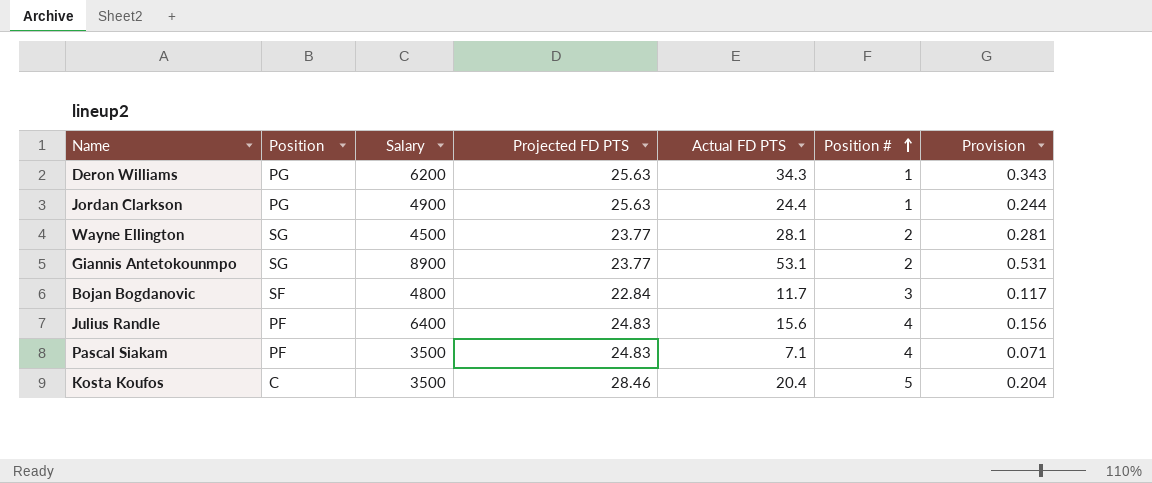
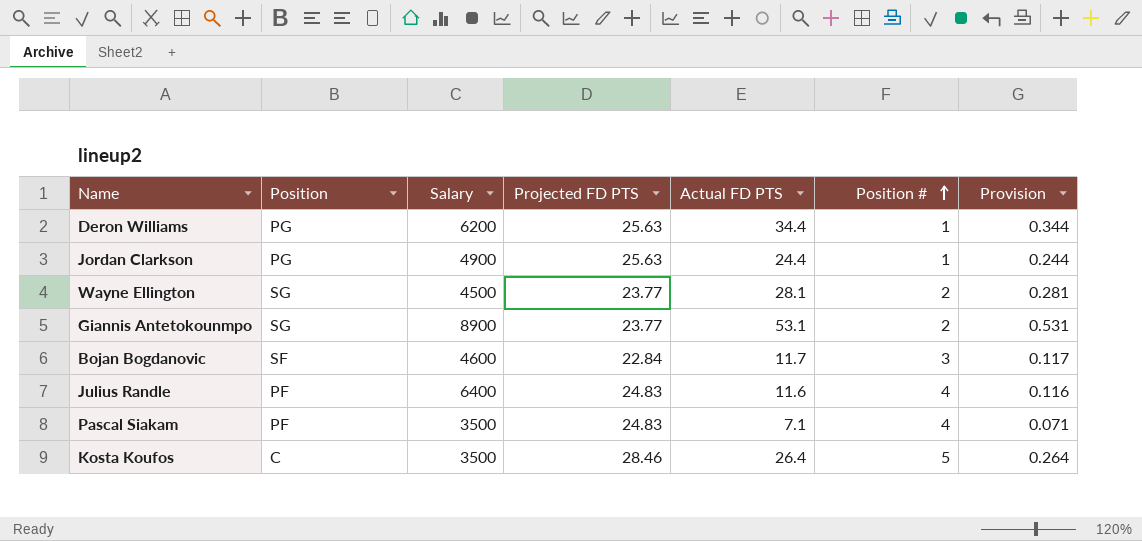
Deron Williams | Actual FD PTS: 34.3 -> 34.4
Deron Williams | Provision: 0.343 -> 0.344
Bojan Bogdanovic | Salary: 4800 -> 4600
Julius Randle | Actual FD PTS: 15.6 -> 11.6
Julius Randle | Provision: 0.156 -> 0.116
Kosta Koufos | Actual FD PTS: 20.4 -> 26.4
Kosta Koufos | Provision: 0.204 -> 0.264

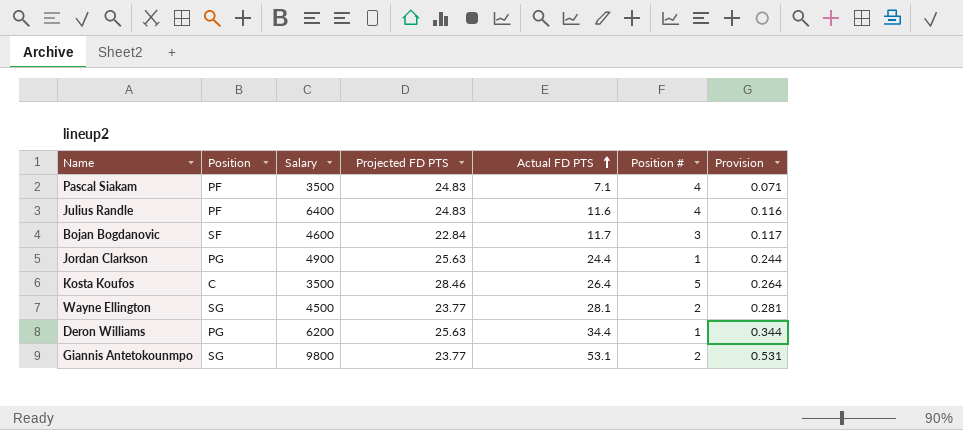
row order: Position # ascending -> Actual FD PTS ascending
Giannis Antetokounmpo | Salary: 8900 -> 9800

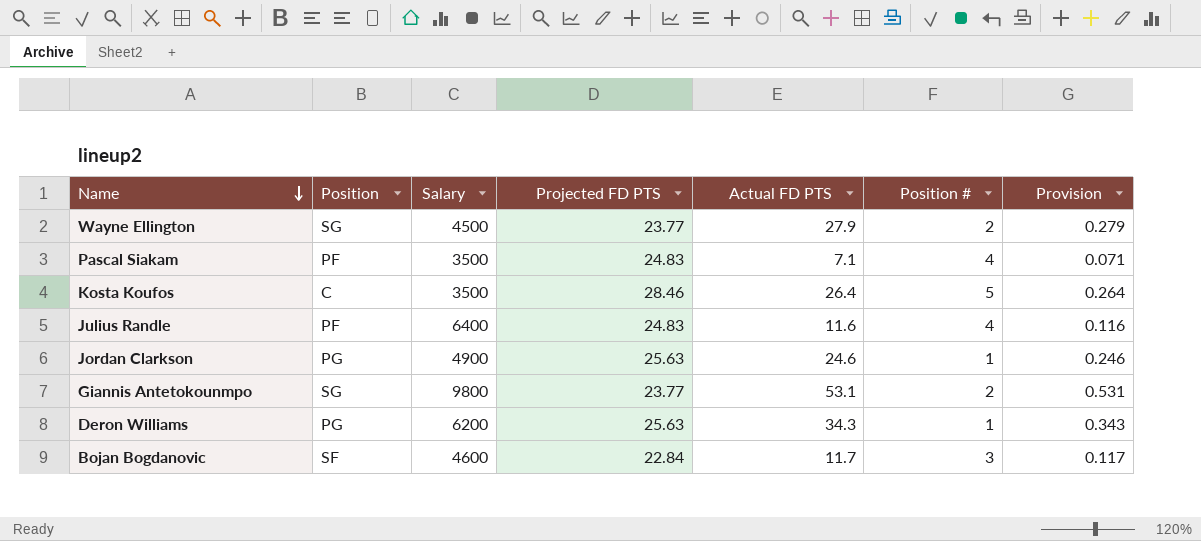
row order: Actual FD PTS ascending -> Name descending
Wayne Ellington | Actual FD PTS: 28.1 -> 27.9
Wayne Ellington | Provision: 0.281 -> 0.279
Jordan Clarkson | Actual FD PTS: 24.4 -> 24.6
Jordan Clarkson | Provision: 0.244 -> 0.246
Deron Williams | Actual FD PTS: 34.4 -> 34.3
Deron Williams | Provision: 0.344 -> 0.343

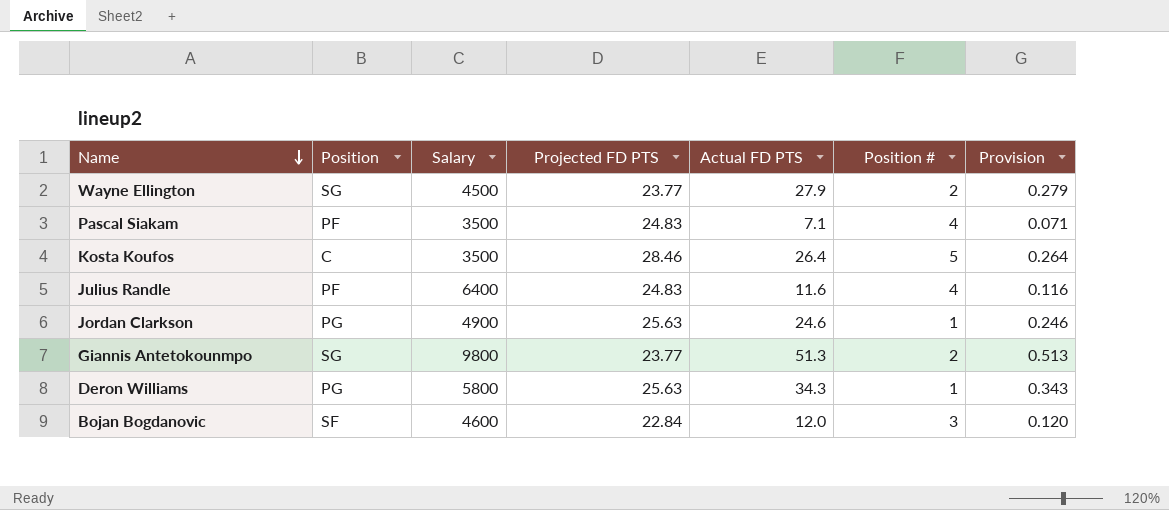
Giannis Antetokounmpo | Actual FD PTS: 53.1 -> 51.3
Giannis Antetokounmpo | Provision: 0.531 -> 0.513
Deron Williams | Salary: 6200 -> 5800
Bojan Bogdanovic | Actual FD PTS: 11.7 -> 12.0
Bojan Bogdanovic | Provision: 0.117 -> 0.120

